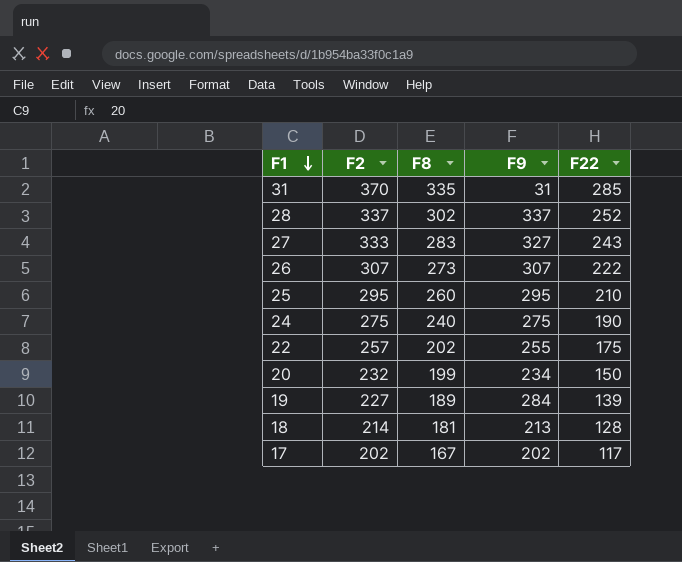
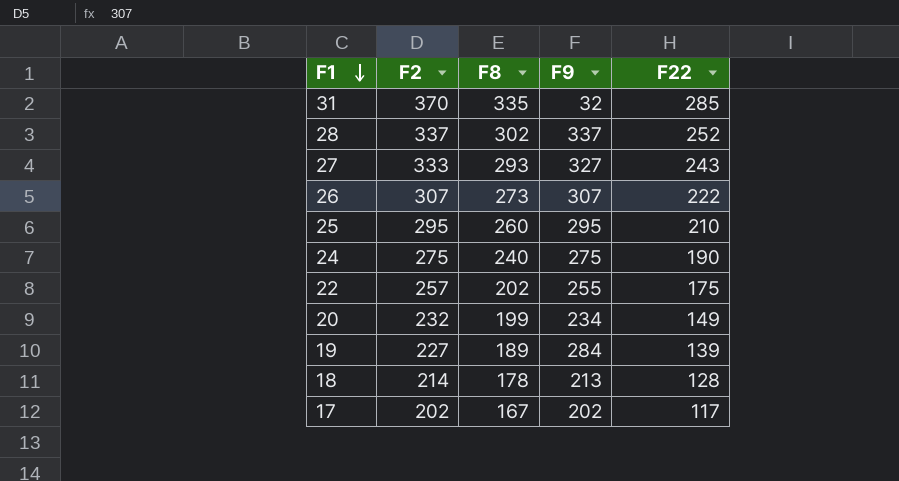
31 | F9: 31 -> 32
27 | F8: 283 -> 293
20 | F22: 150 -> 149
18 | F8: 181 -> 178

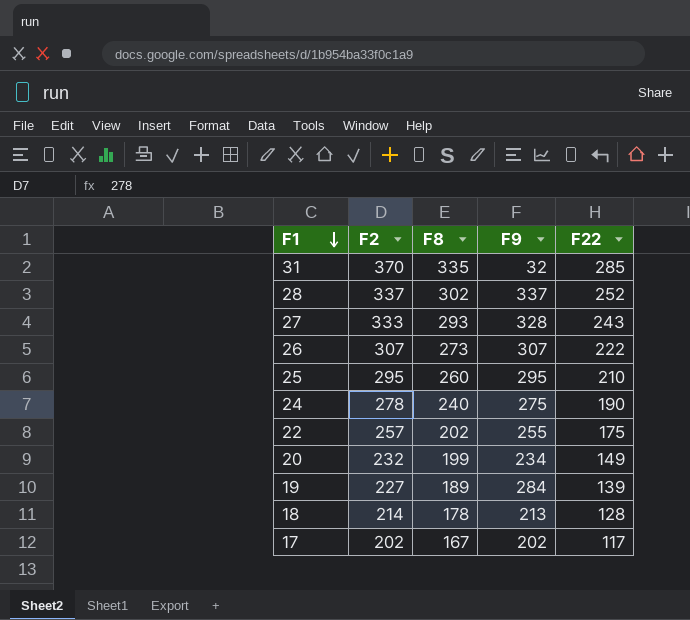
27 | F9: 327 -> 328
24 | F2: 275 -> 278

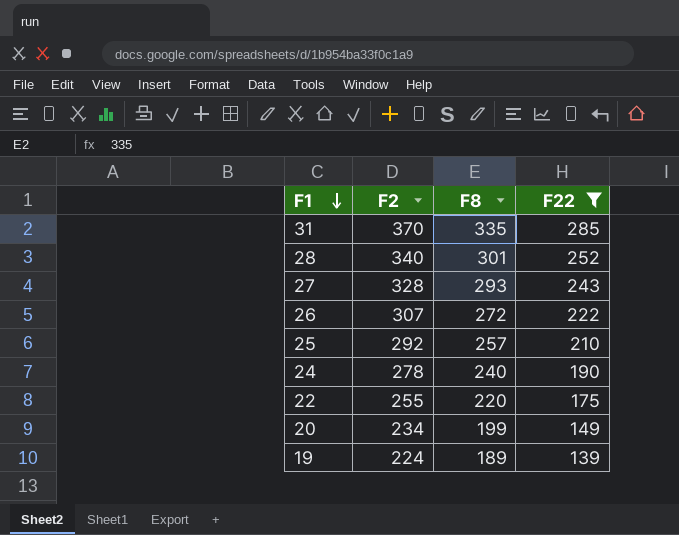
filter: none -> F22 >= 139
column F9 | position: 4 -> none
28 | F2: 337 -> 340
28 | F8: 302 -> 301
27 | F2: 333 -> 328
26 | F8: 273 -> 272
25 | F2: 295 -> 292
25 | F8: 260 -> 257
22 | F2: 257 -> 255
22 | F8: 202 -> 220
20 | F2: 232 -> 234
19 | F2: 227 -> 224

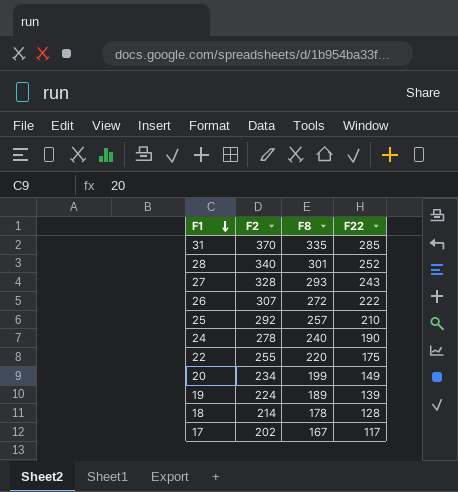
filter: F22 >= 139 -> none

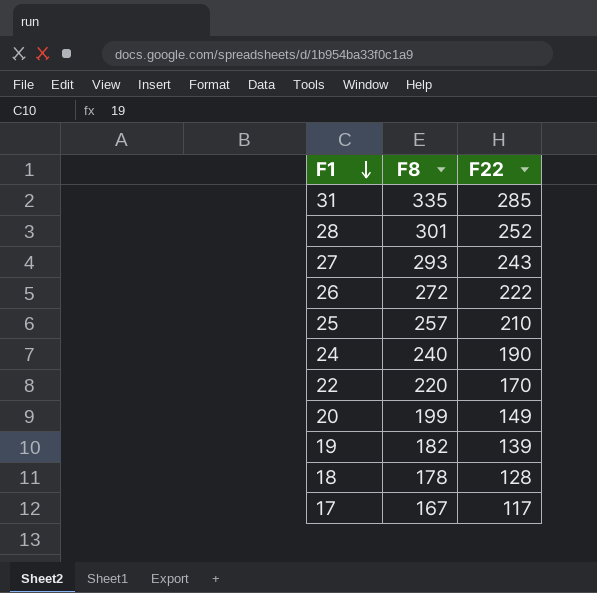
column F2 | position: 2 -> none
22 | F22: 175 -> 170
19 | F8: 189 -> 182

